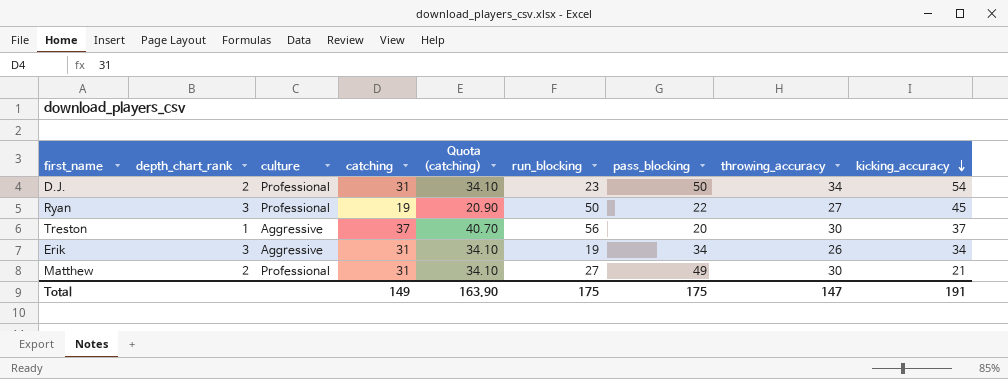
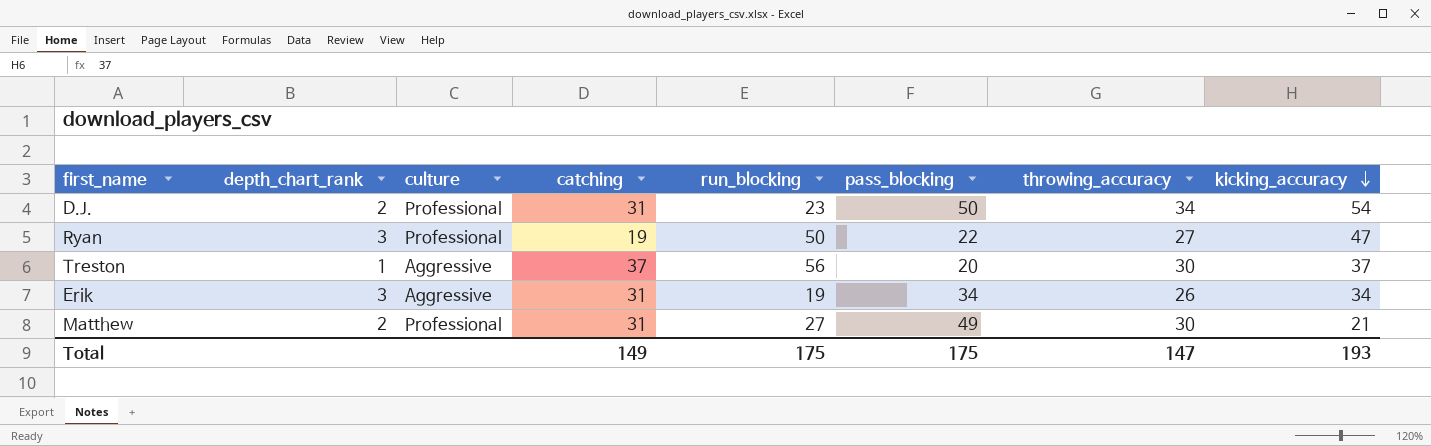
column Quota (catching) | formula: [catching] * 1.1 -> none
Ryan | kicking_accuracy: 45 -> 47
Total | kicking_accuracy: 191 -> 193

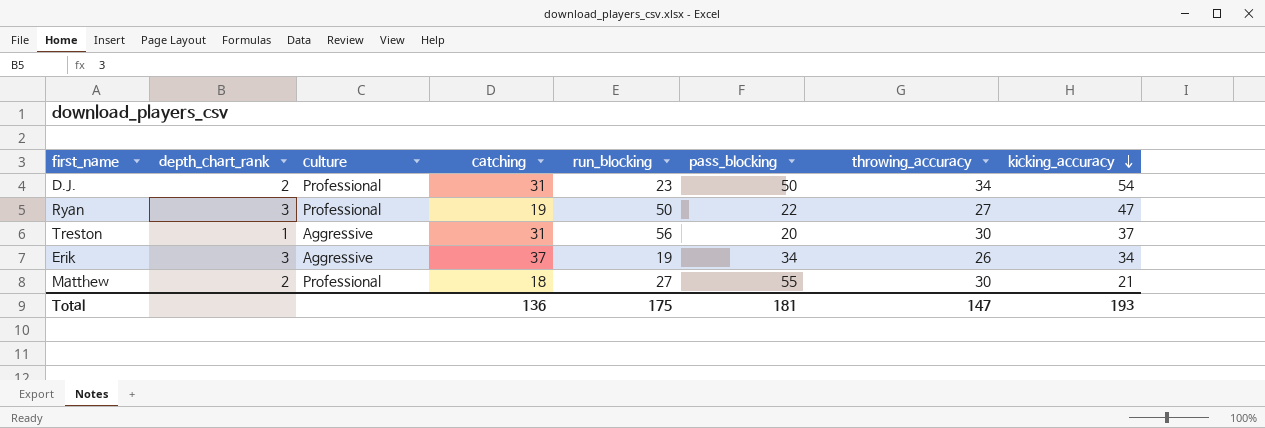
Treston | catching: 37 -> 31
Erik | catching: 31 -> 37
Matthew | catching: 31 -> 18
Matthew | pass_blocking: 49 -> 55
Total | catching: 149 -> 136
Total | pass_blocking: 175 -> 181

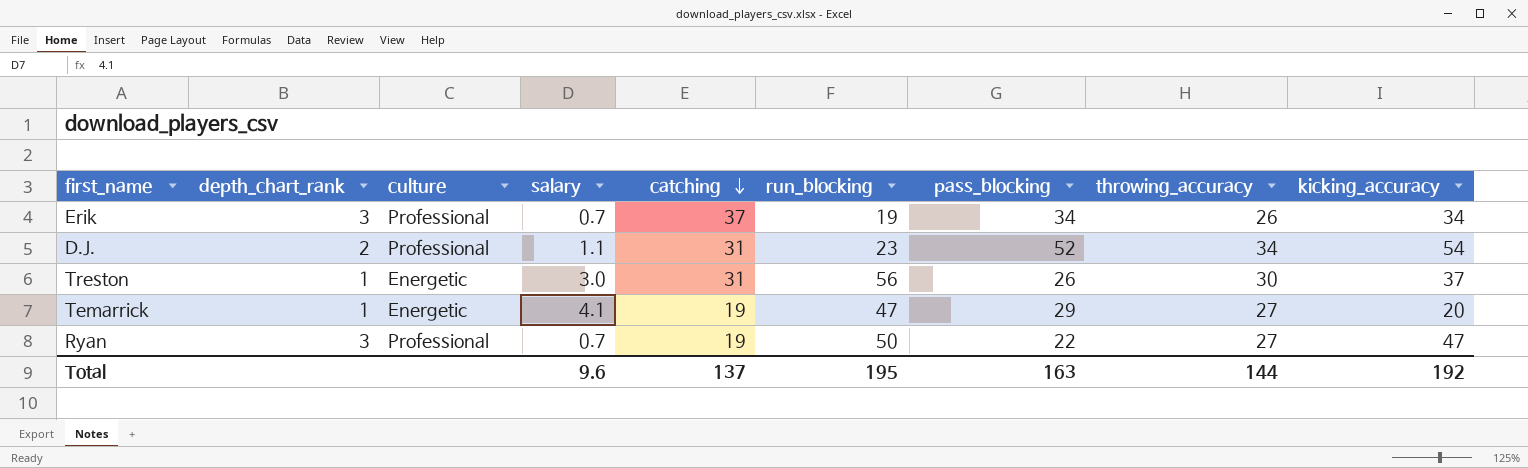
row order: kicking_accuracy descending -> catching descending
column salary | position: none -> 4
row Matthew: 2 | Professional | 18 | 27 | 55 | 30 | 21 -> none
Erik | culture: Aggressive -> Professional
D.J. | pass_blocking: 50 -> 52
Treston | culture: Aggressive -> Energetic
Treston | pass_blocking: 20 -> 26
row Temarrick: none -> 1 | Energetic | 4.1 | 19 | 47 | 29 | 27 | 20
Total | catching: 136 -> 137
Total | run_blocking: 175 -> 195
Total | pass_blocking: 181 -> 163
Total | throwing_accuracy: 147 -> 144
Total | kicking_accuracy: 193 -> 192

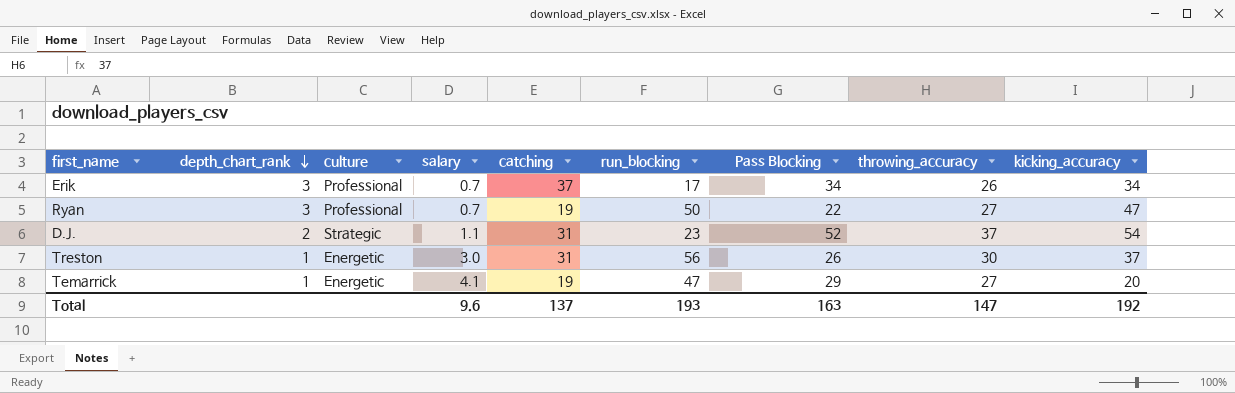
row order: catching descending -> depth_chart_rank descending
column name: pass_blocking -> Pass Blocking
Erik | run_blocking: 19 -> 17
D.J. | culture: Professional -> Strategic
D.J. | throwing_accuracy: 34 -> 37
Total | run_blocking: 195 -> 193
Total | throwing_accuracy: 144 -> 147

